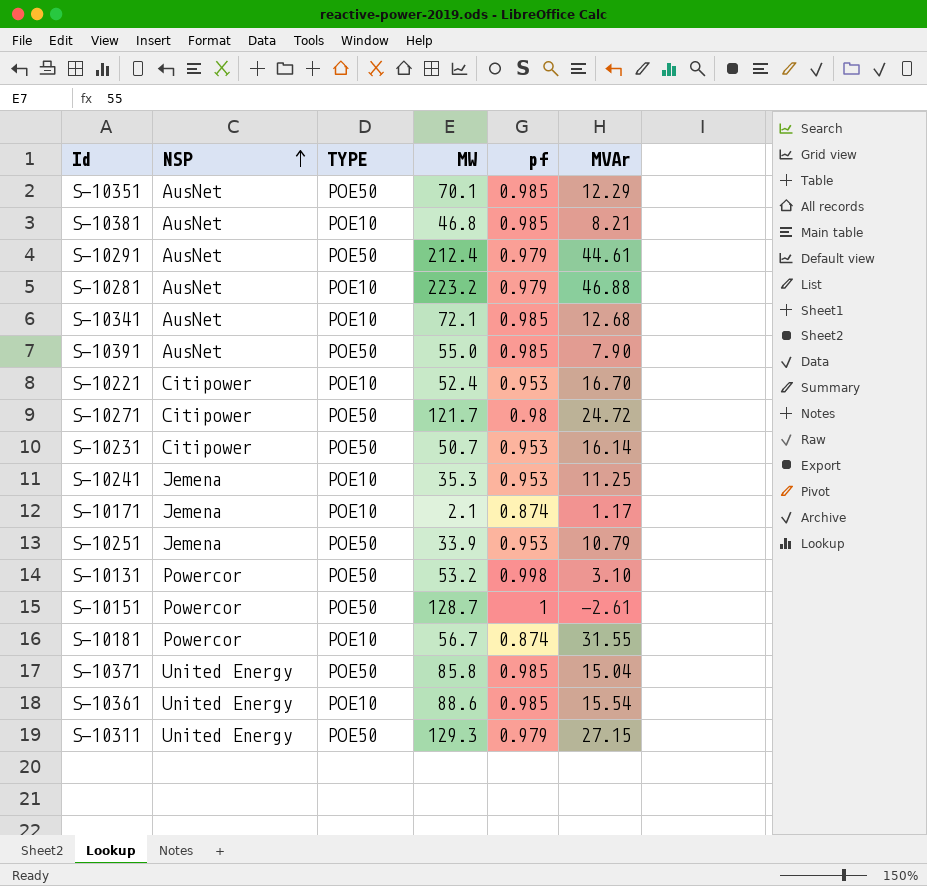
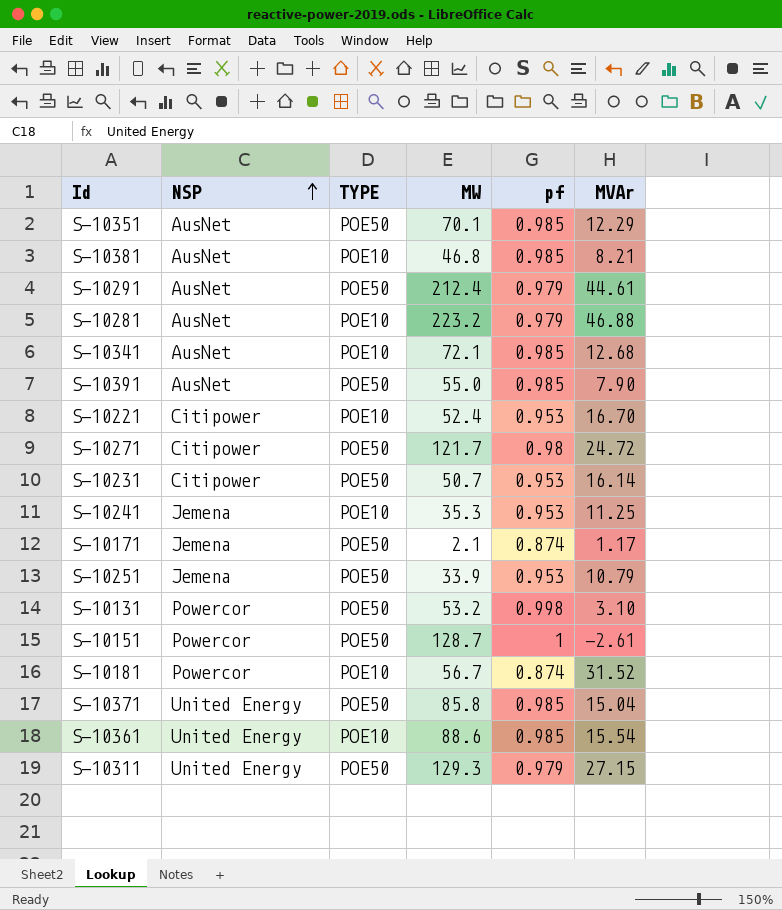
S-10171 | TYPE: POE10 -> POE50
S-10181 | MVAr: 31.55 -> 31.52

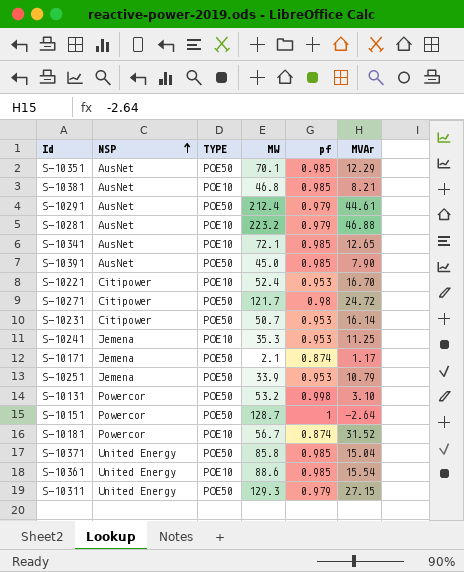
S-10341 | MVAr: 12.68 -> 12.65
S-10391 | MW: 55.0 -> 45.0
S-10151 | MVAr: -2.61 -> -2.64

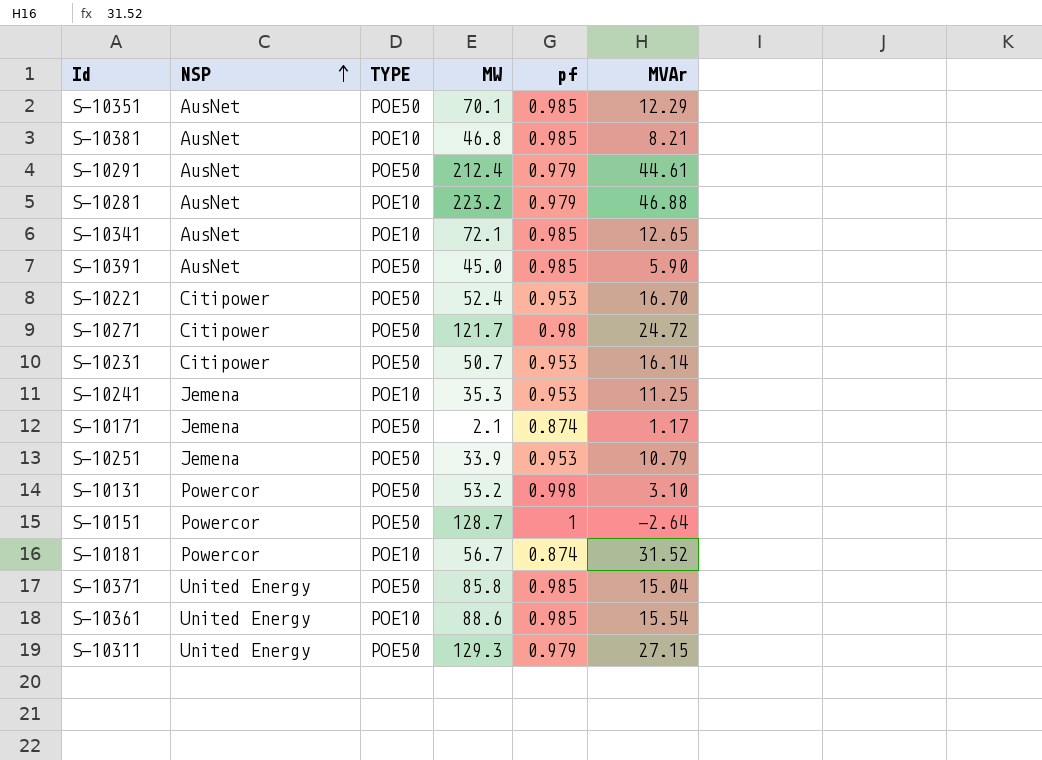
S-10391 | MVAr: 7.90 -> 5.90
S-10221 | TYPE: POE10 -> POE50

